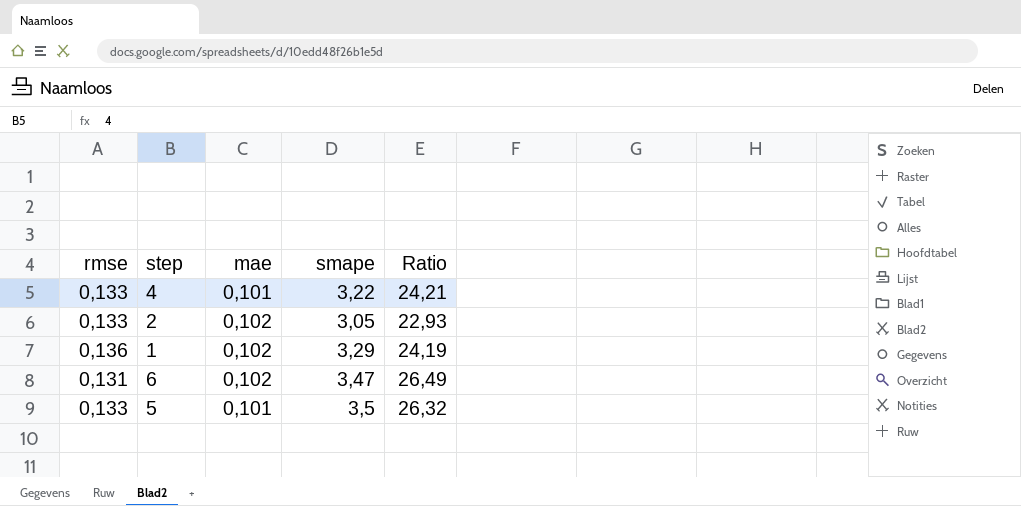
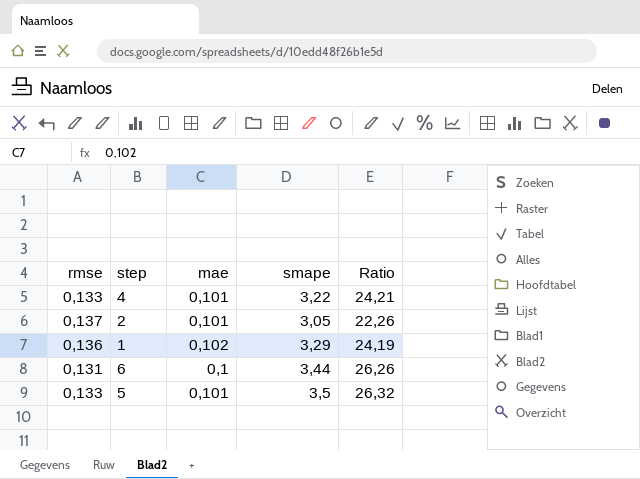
2 | rmse: 0,133 -> 0,137
2 | mae: 0,102 -> 0,101
2 | Ratio: 22,93 -> 22,26
6 | mae: 0,102 -> 0,1
6 | smape: 3,47 -> 3,44
6 | Ratio: 26,49 -> 26,26

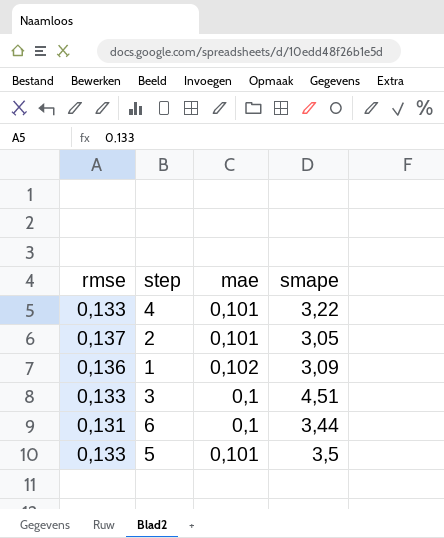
column Ratio | formula: [smape] / [rmse] -> none
1 | smape: 3,29 -> 3,09
row 3: none -> 0,133 | 0,1 | 4,51

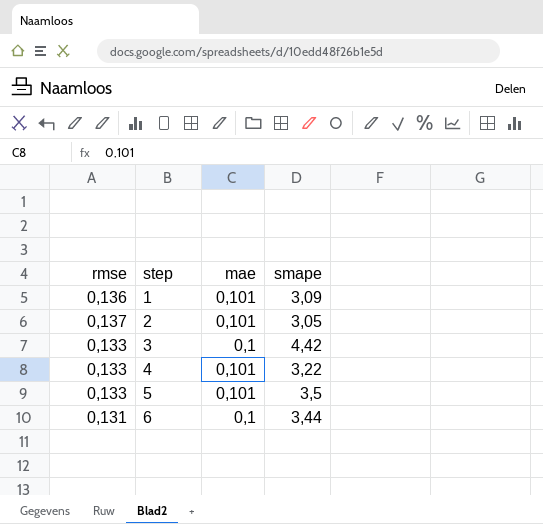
row order: none -> step ascending
1 | mae: 0,102 -> 0,101
3 | smape: 4,51 -> 4,42

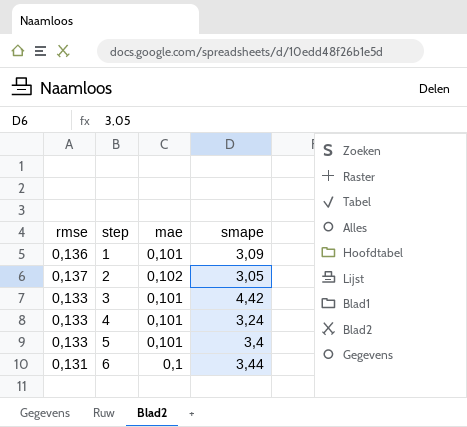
2 | mae: 0,101 -> 0,102
3 | mae: 0,1 -> 0,101
4 | smape: 3,22 -> 3,24
5 | smape: 3,5 -> 3,4

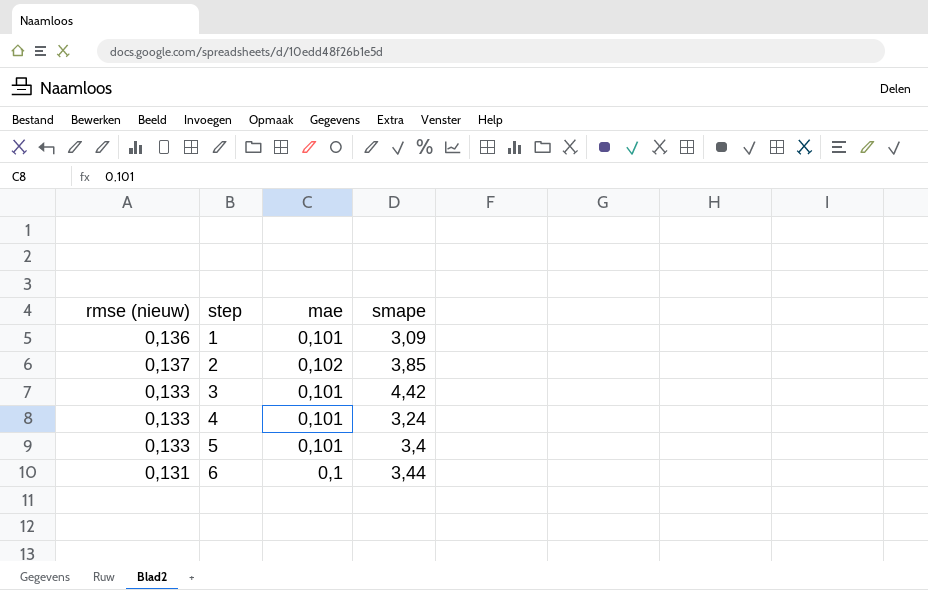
column name: rmse -> rmse (nieuw)
2 | smape: 3,05 -> 3,85

